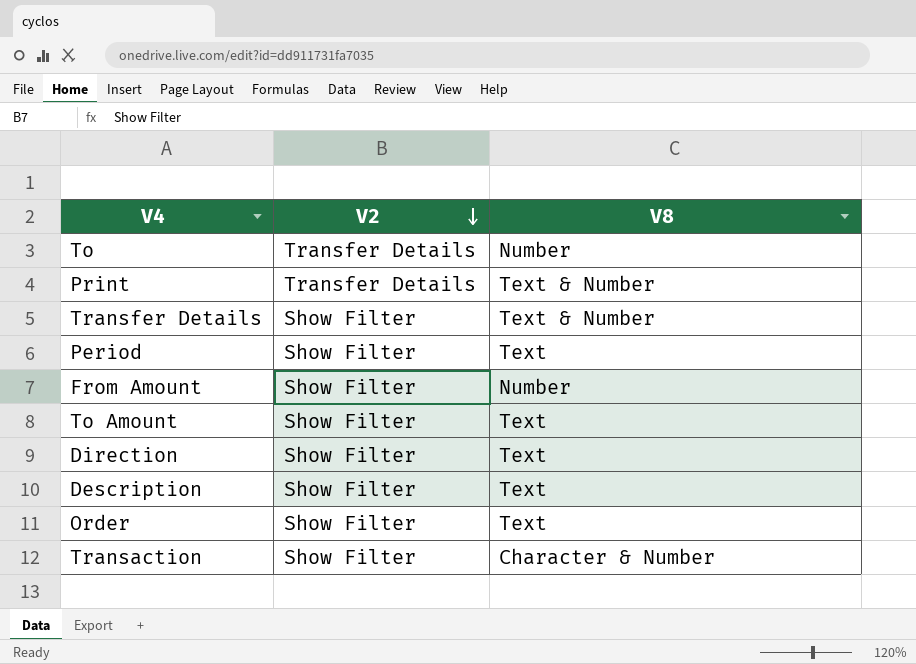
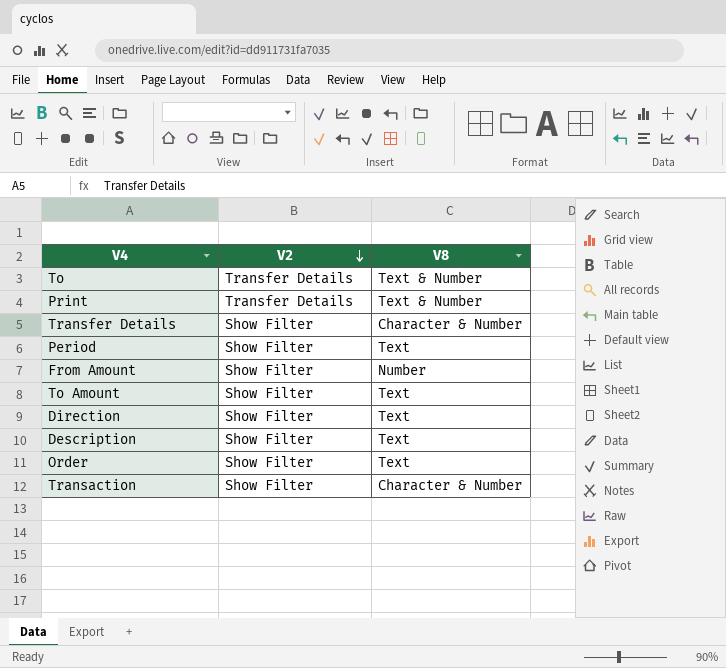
To | V8: Number -> Text & Number
Transfer Details | V8: Text & Number -> Character & Number

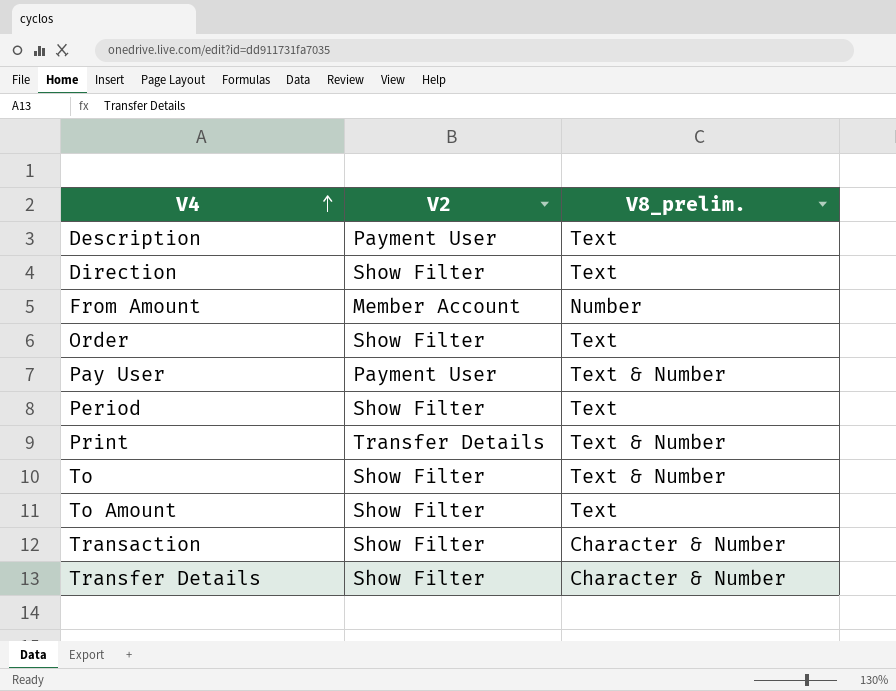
row order: V2 descending -> V4 ascending
column name: V8 -> V8_prelim.
Description | V2: Show Filter -> Payment User
From Amount | V2: Show Filter -> Member Account
row Pay User: none -> Payment User | Text & Number
To | V2: Transfer Details -> Show Filter

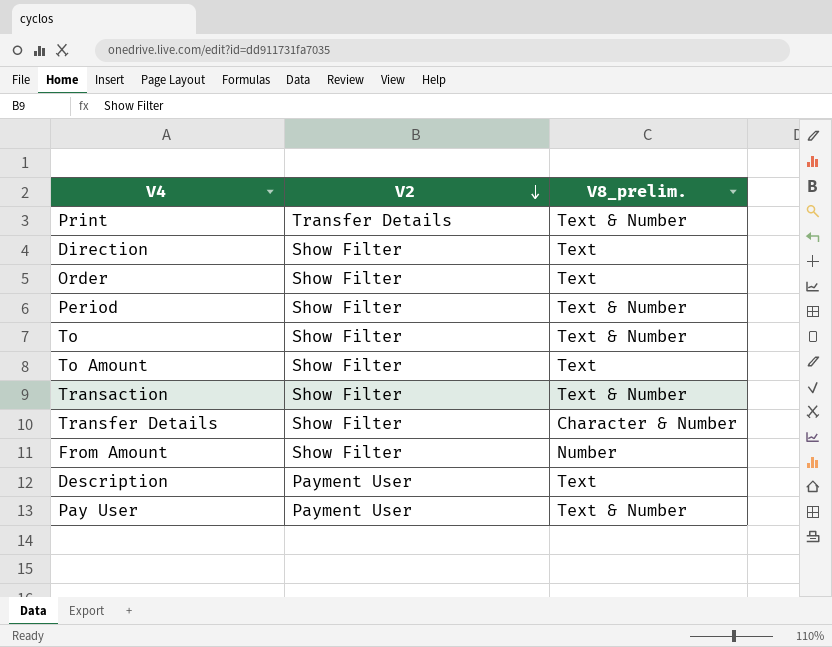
row order: V4 ascending -> V2 descending
Period | V8_prelim.: Text -> Text & Number
Transaction | V8_prelim.: Character & Number -> Text & Number
From Amount | V2: Member Account -> Show Filter

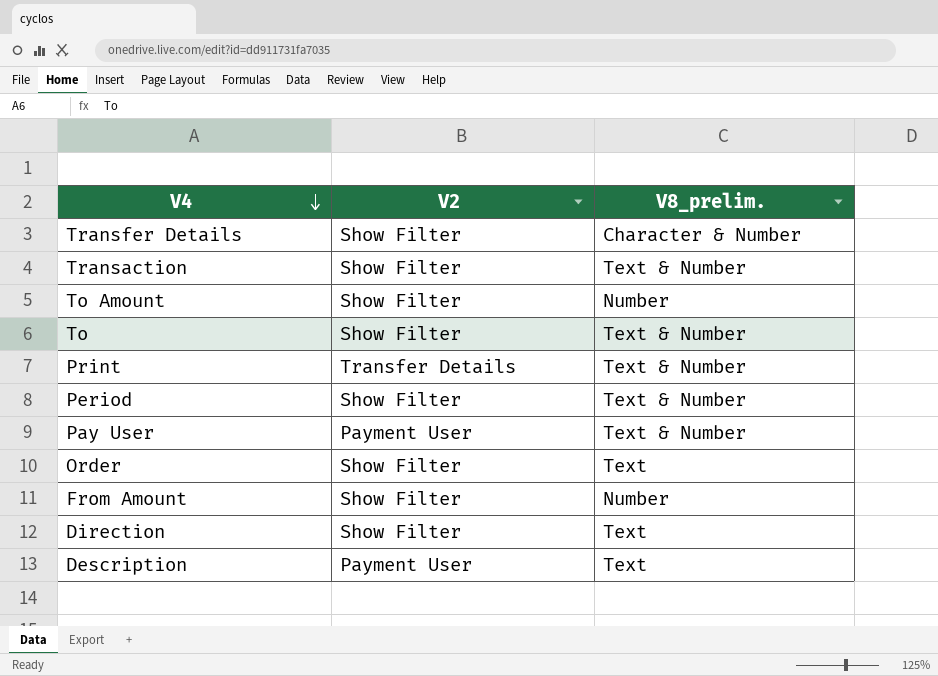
row order: V2 descending -> V4 descending
To Amount | V8_prelim.: Text -> Number

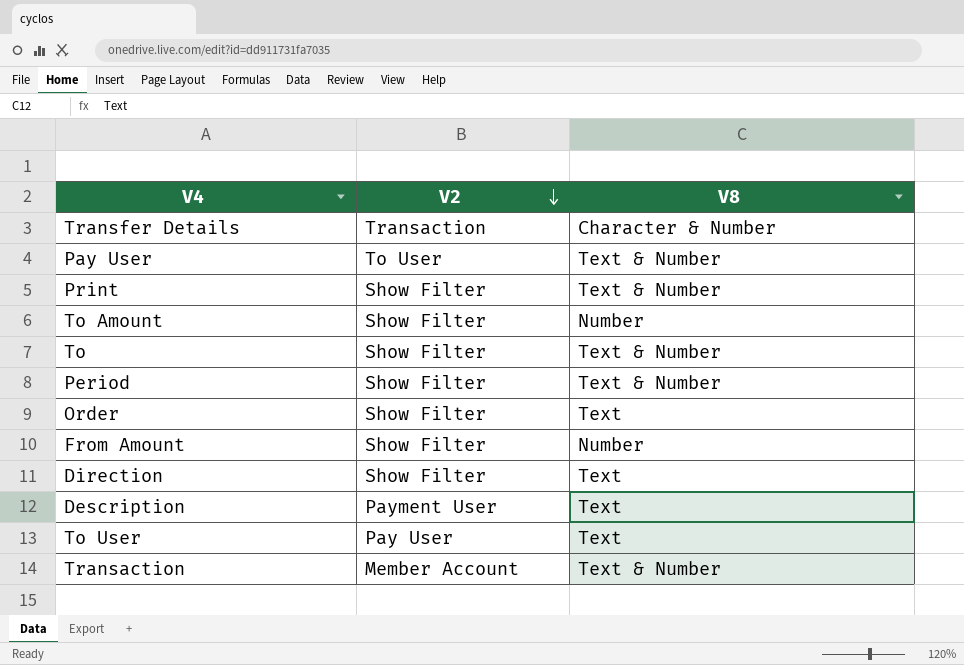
row order: V4 descending -> V2 descending
column name: V8_prelim. -> V8
Transfer Details | V2: Show Filter -> Transaction
Pay User | V2: Payment User -> To User
Print | V2: Transfer Details -> Show Filter
row To User: none -> Pay User | Text
Transaction | V2: Show Filter -> Member Account

